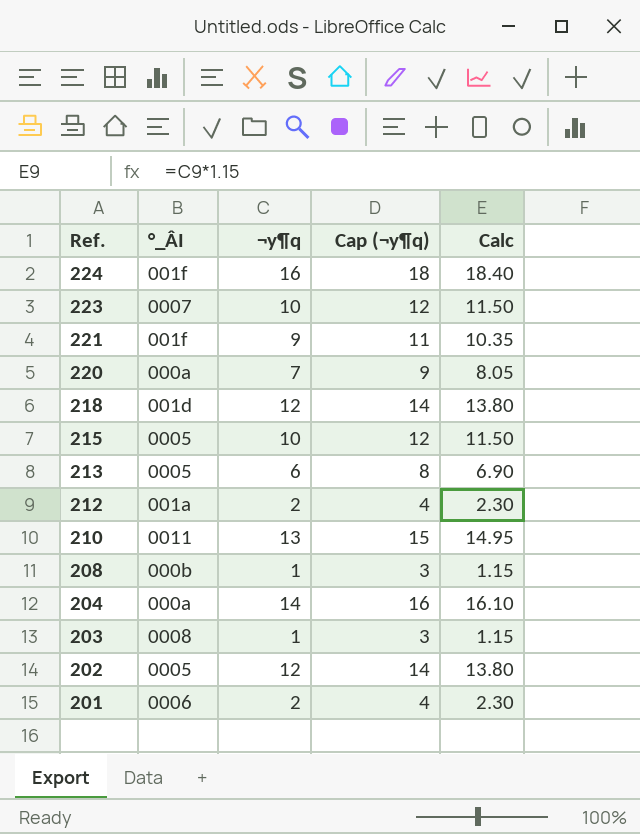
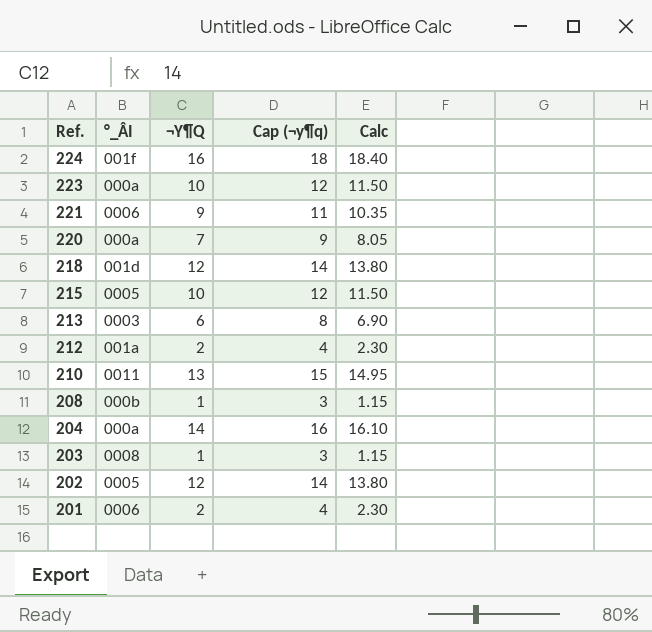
column name: ¬y¶q -> ¬Y¶Q
223 | °_ÂI: 0007 -> 000a
221 | °_ÂI: 001f -> 0006
213 | °_ÂI: 0005 -> 0003

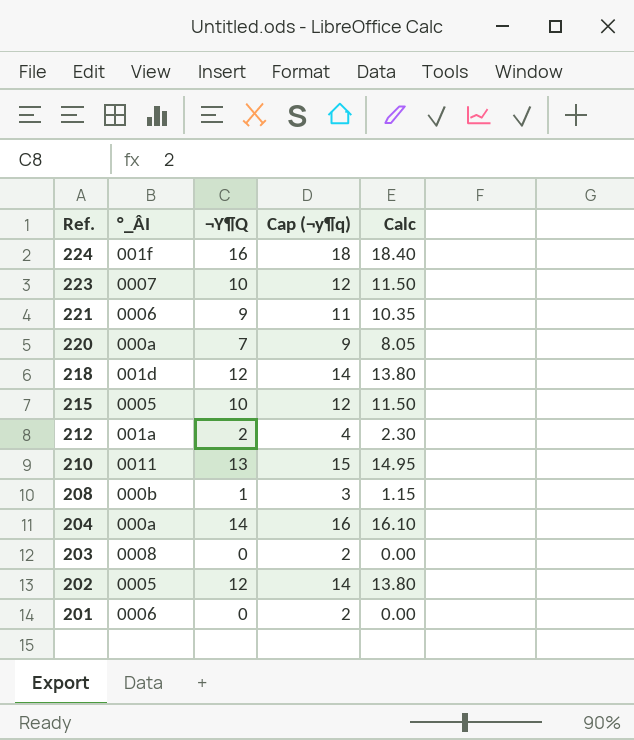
row 213: 0003 | 6 | 8 | 6.90 -> none
223 | °_ÂI: 000a -> 0007
203 | ¬Y¶Q: 1 -> 0
203 | Cap (¬y¶q): 3 -> 2
203 | Calc: 1.15 -> 0.00
201 | ¬Y¶Q: 2 -> 0
201 | Cap (¬y¶q): 4 -> 2
201 | Calc: 2.30 -> 0.00

